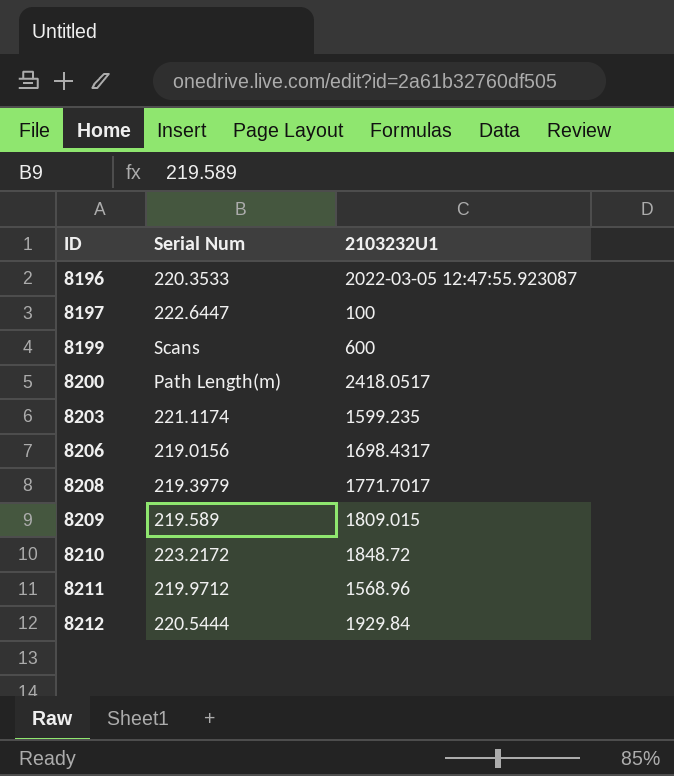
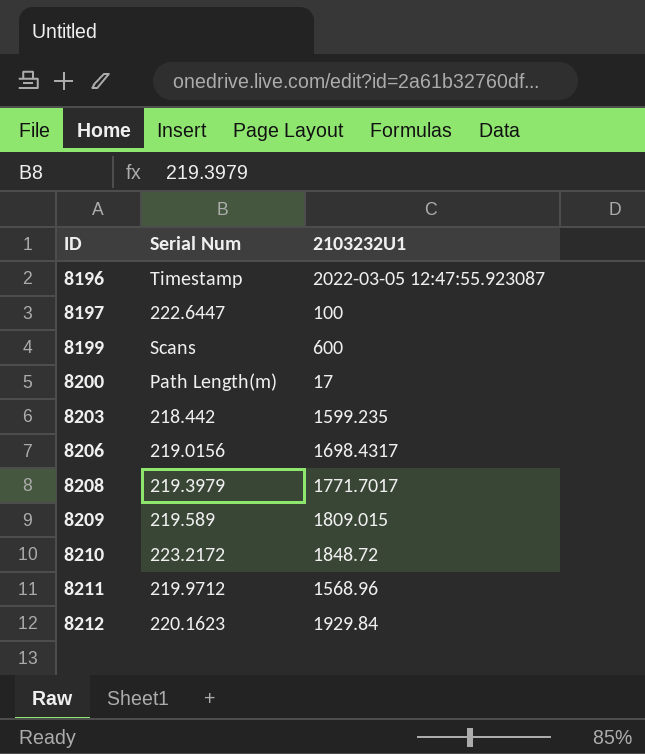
8196 | Serial Num: 220.3533 -> Timestamp
8200 | 2103232U1: 2418.0517 -> 17
8203 | Serial Num: 221.1174 -> 218.442
8212 | Serial Num: 220.5444 -> 220.1623

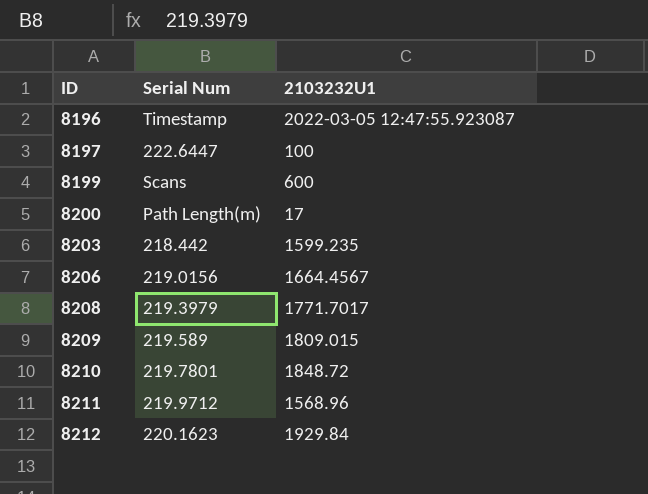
8206 | 2103232U1: 1698.4317 -> 1664.4567
8210 | Serial Num: 223.2172 -> 219.7801

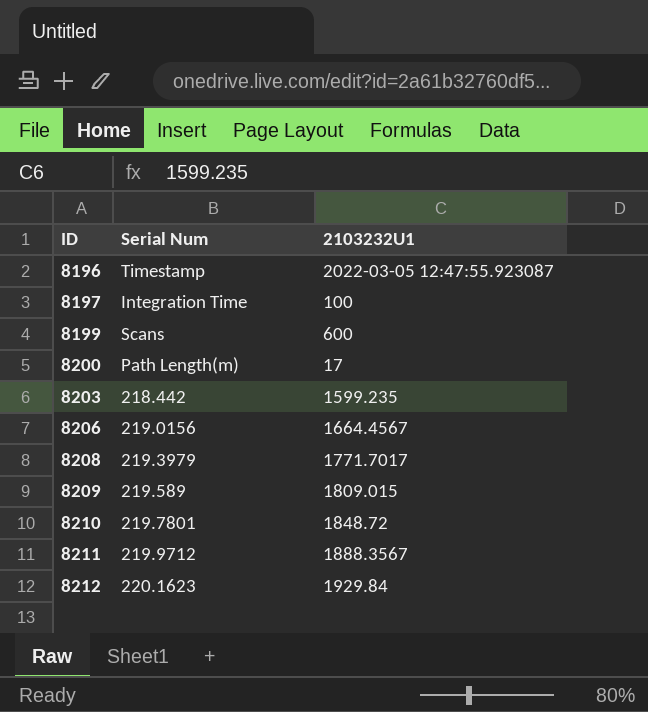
8197 | Serial Num: 222.6447 -> Integration Time
8211 | 2103232U1: 1568.96 -> 1888.3567

